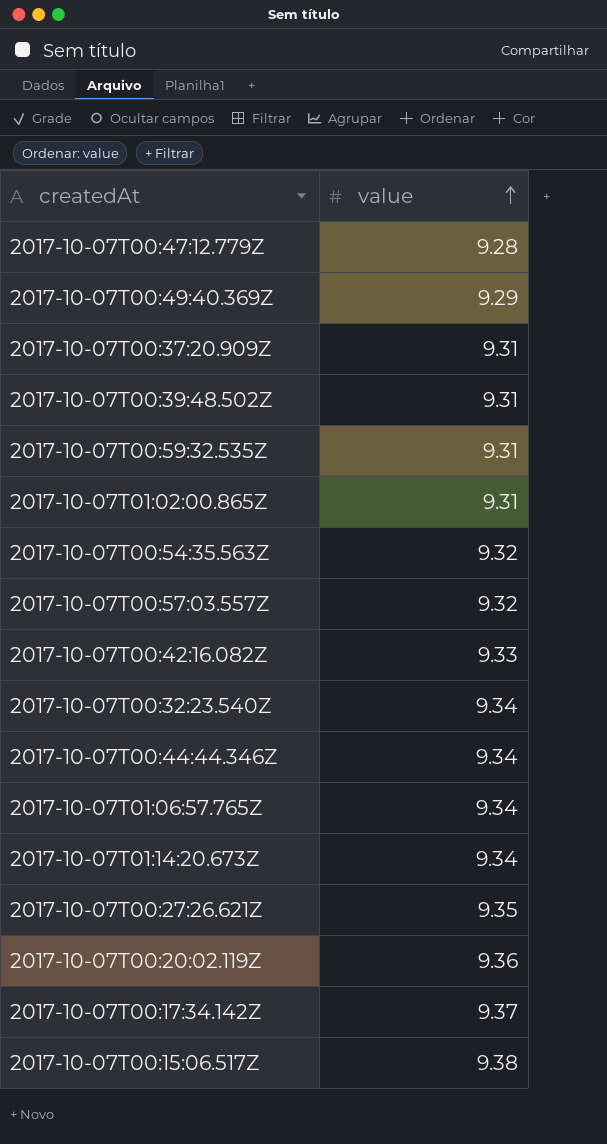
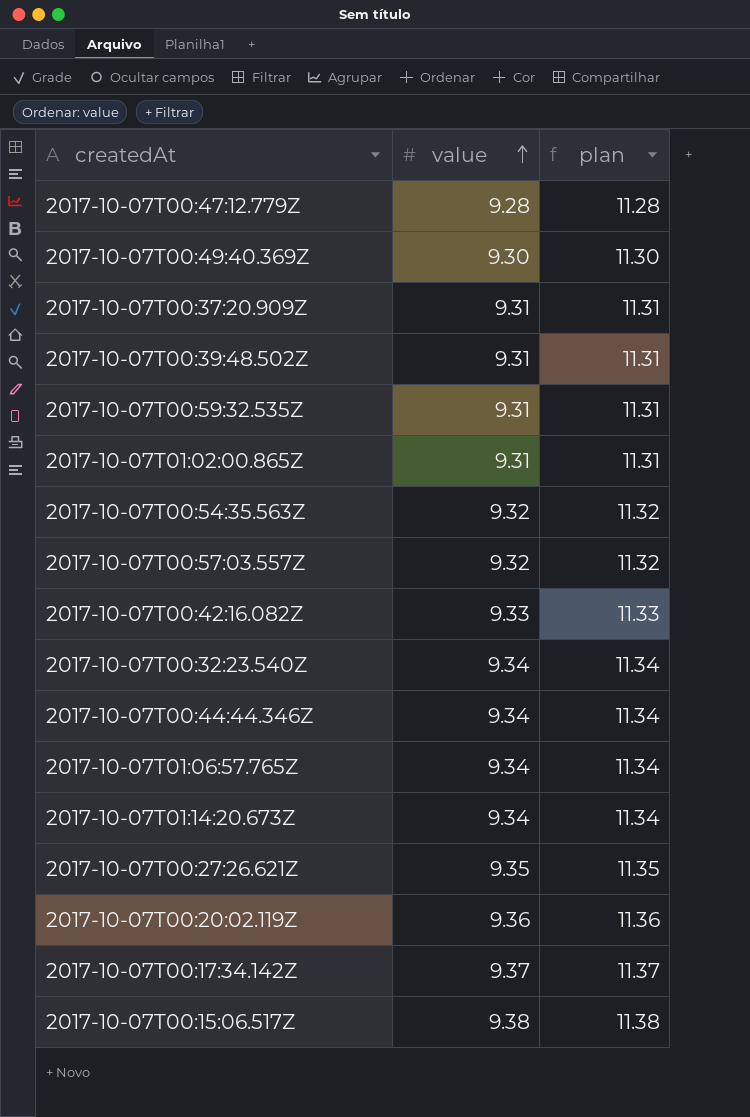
column plan | formula: none -> [value] + 2
2017-10-07T00:49:40.369Z | value: 9.29 -> 9.30

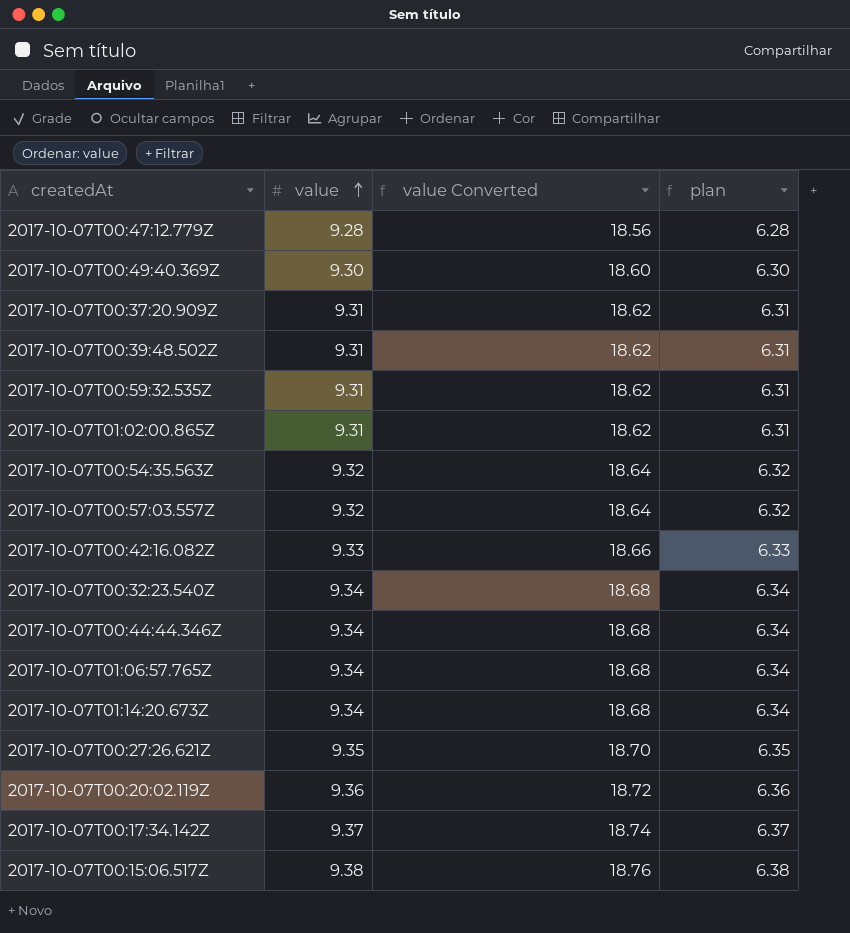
column value Converted | formula: none -> [value] * 2
column plan | formula: [value] + 2 -> [value] - 3

